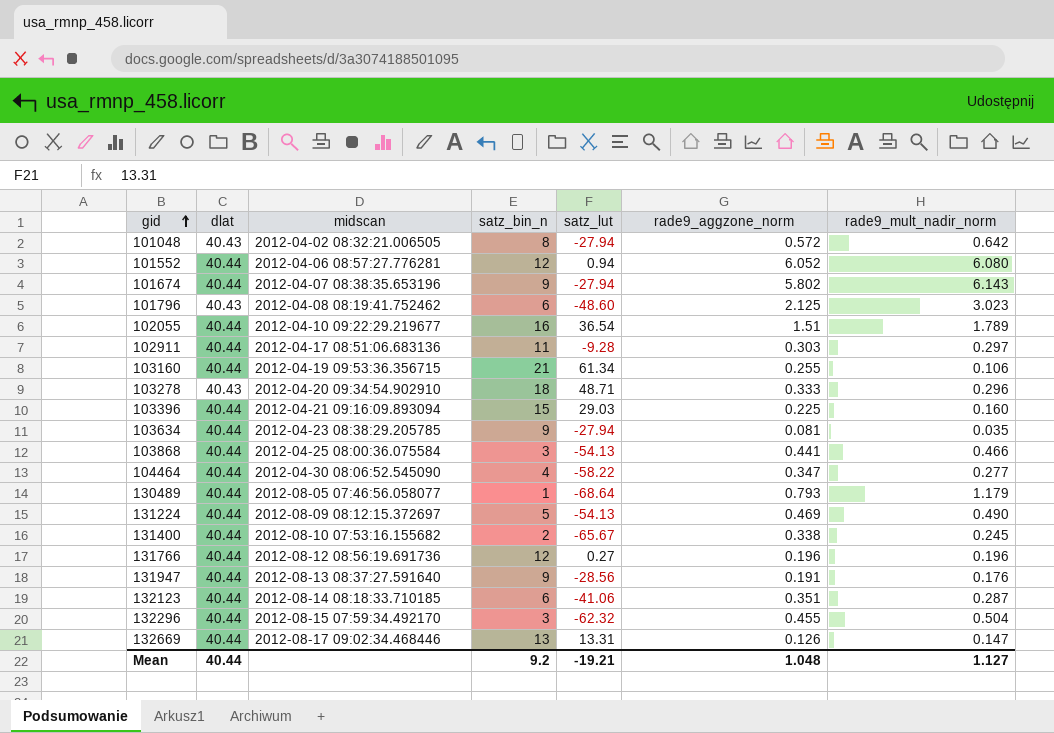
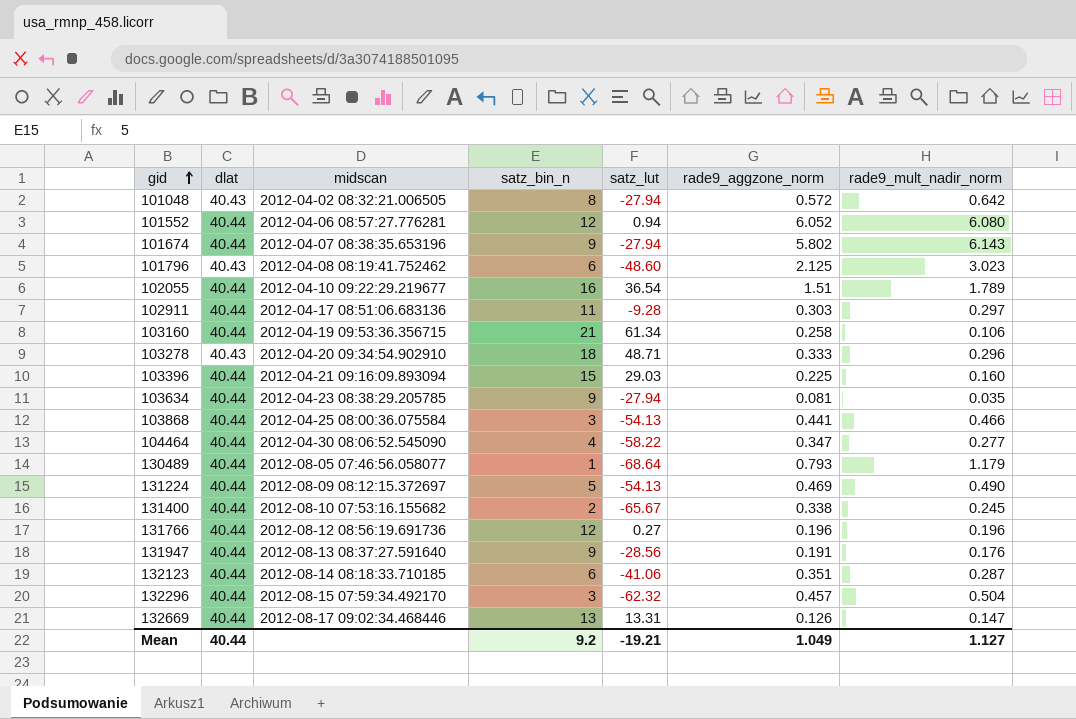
103160 | rade9_aggzone_norm: 0.255 -> 0.258
132296 | rade9_aggzone_norm: 0.455 -> 0.457
Mean | rade9_aggzone_norm: 1.048 -> 1.049

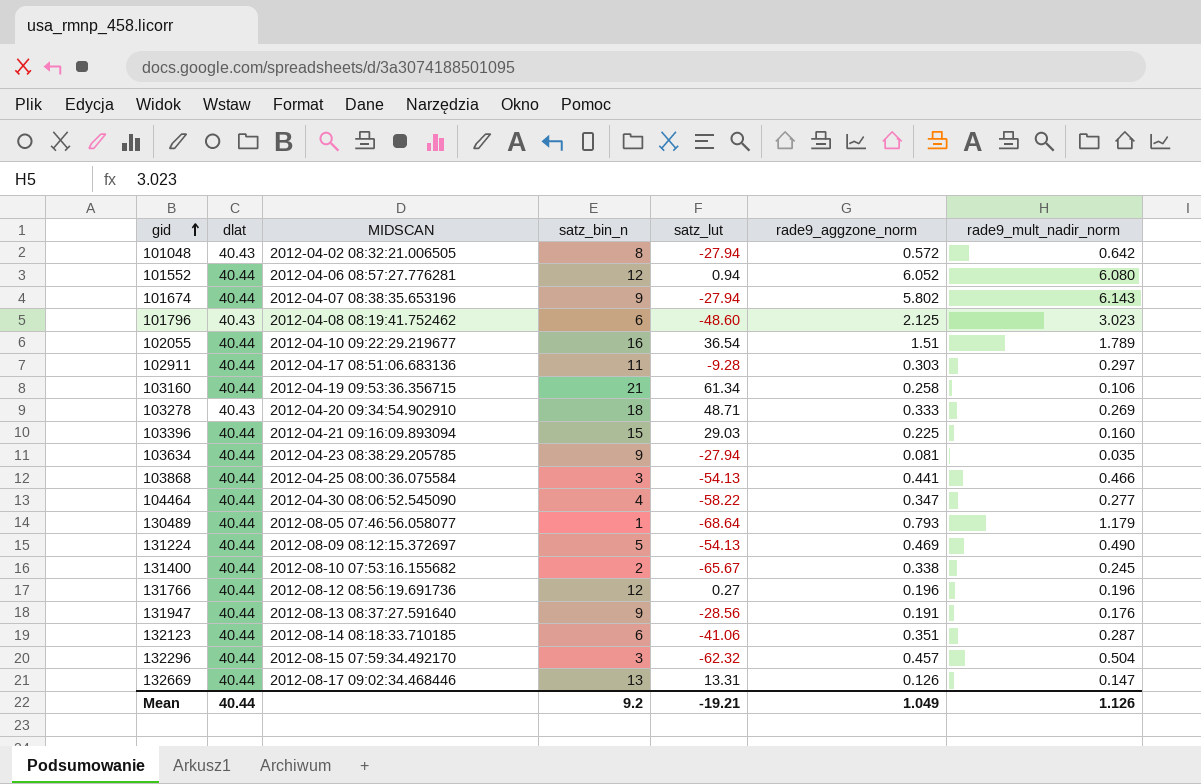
column name: midscan -> MIDSCAN
103278 | rade9_mult_nadir_norm: 0.296 -> 0.269
Mean | rade9_mult_nadir_norm: 1.127 -> 1.126

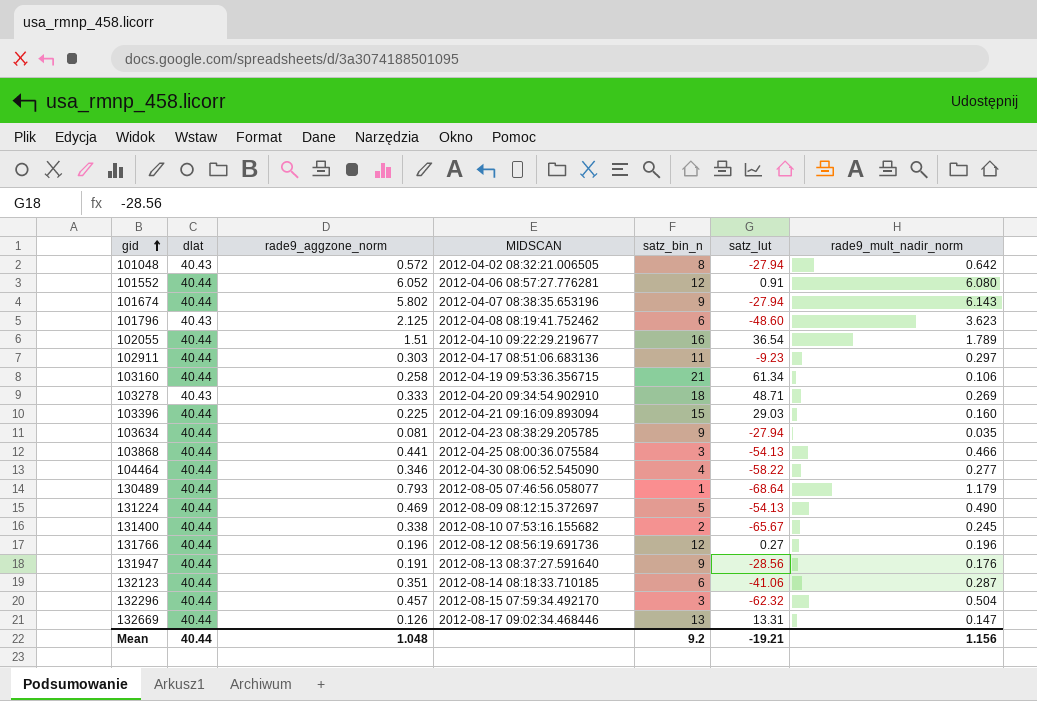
column rade9_aggzone_norm | position: 6 -> 3
101552 | satz_lut: 0.94 -> 0.91
101796 | rade9_mult_nadir_norm: 3.023 -> 3.623
102911 | satz_lut: -9.28 -> -9.23
104464 | rade9_aggzone_norm: 0.347 -> 0.346
Mean | rade9_aggzone_norm: 1.049 -> 1.048
Mean | rade9_mult_nadir_norm: 1.126 -> 1.156

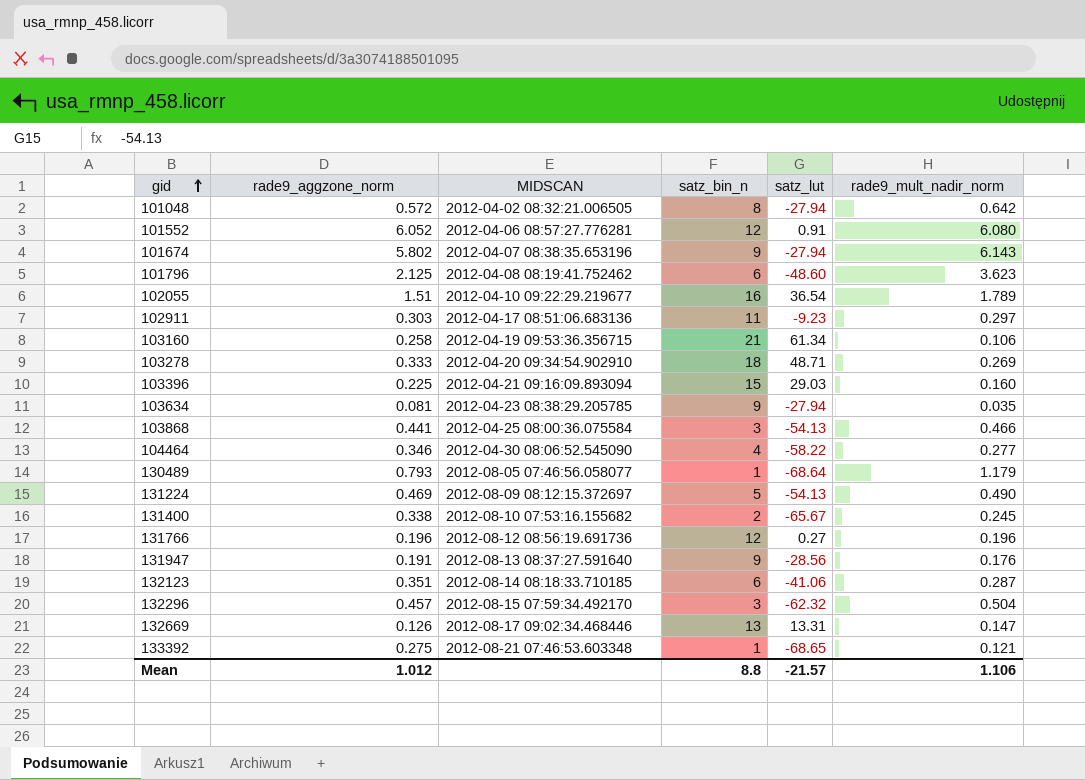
column dlat | position: 2 -> none
row 133392: none -> 0.275 | 2012-08-21 07:46:53.603348 | 1 | -68.65 | 0.121
Mean | rade9_aggzone_norm: 1.048 -> 1.012
Mean | satz_bin_n: 9.2 -> 8.8
Mean | satz_lut: -19.21 -> -21.57
Mean | rade9_mult_nadir_norm: 1.156 -> 1.106

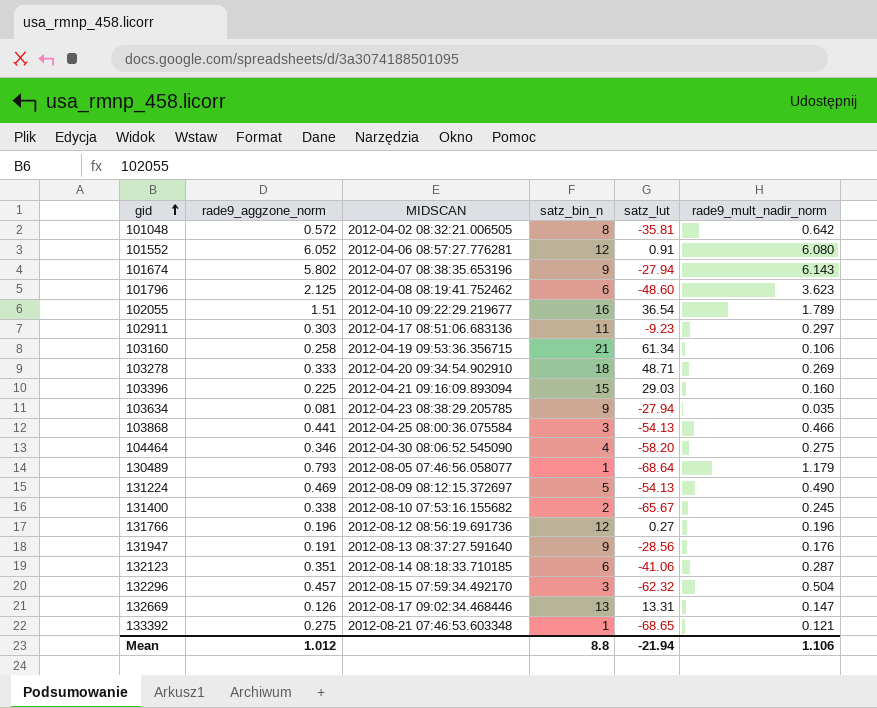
101048 | satz_lut: -27.94 -> -35.81
104464 | satz_lut: -58.22 -> -58.20
104464 | rade9_mult_nadir_norm: 0.277 -> 0.275
Mean | satz_lut: -21.57 -> -21.94

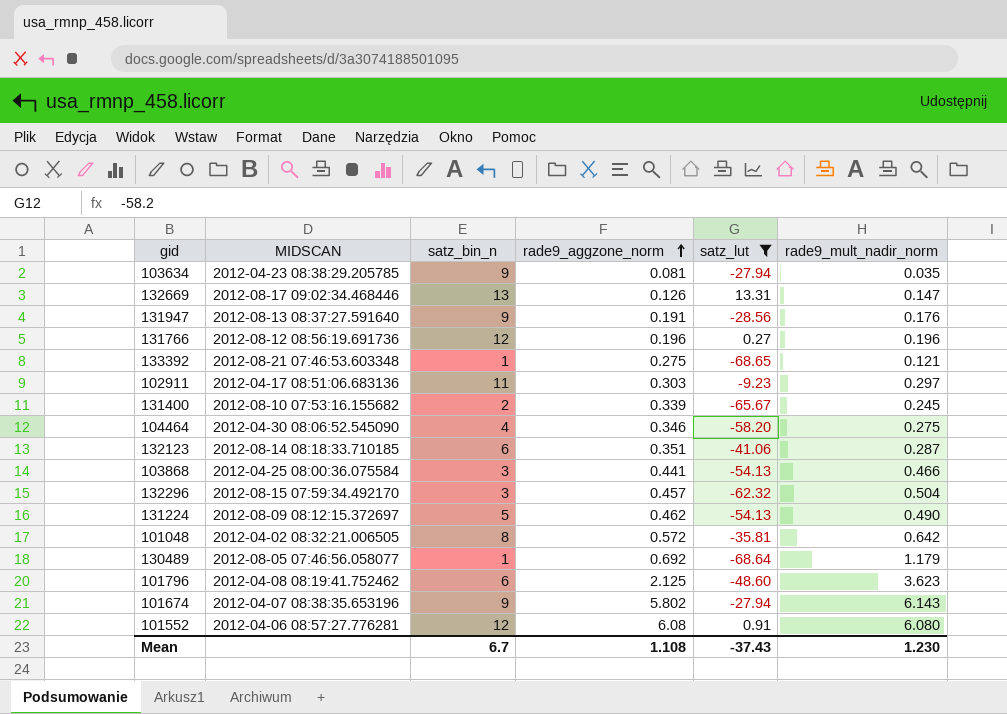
filter: none -> satz_lut <= 13.31
row order: gid ascending -> rade9_aggzone_norm ascending
column rade9_aggzone_norm | position: 2 -> 4
131400 | rade9_aggzone_norm: 0.338 -> 0.339
131224 | rade9_aggzone_norm: 0.469 -> 0.462
130489 | rade9_aggzone_norm: 0.793 -> 0.692
101552 | rade9_aggzone_norm: 6.052 -> 6.08
Mean | satz_bin_n: 8.8 -> 6.7
Mean | rade9_aggzone_norm: 1.012 -> 1.108
Mean | satz_lut: -21.94 -> -37.43
Mean | rade9_mult_nadir_norm: 1.106 -> 1.230

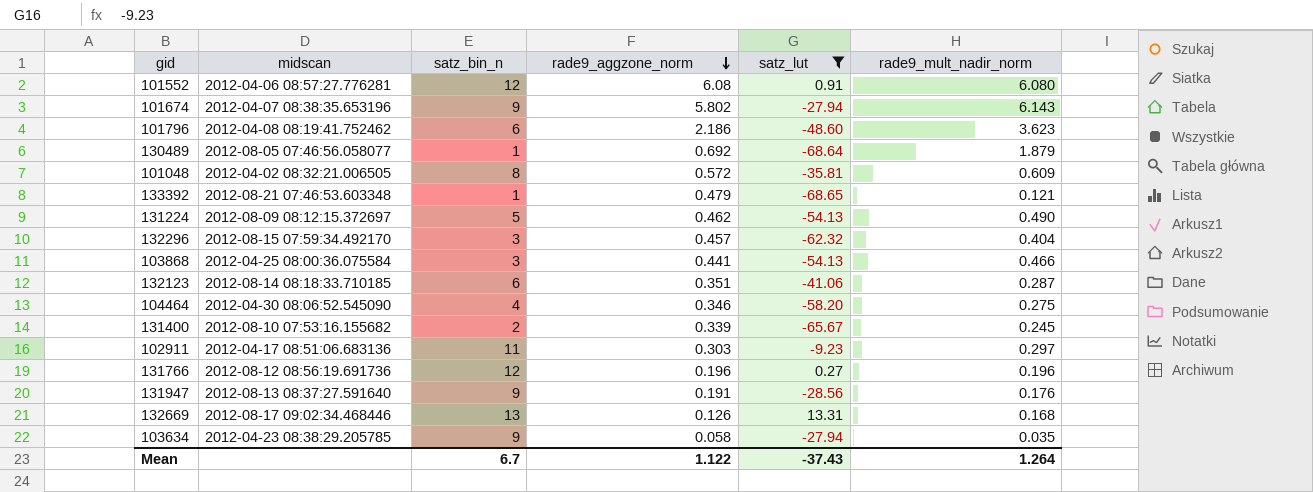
row order: rade9_aggzone_norm ascending -> rade9_aggzone_norm descending
column name: MIDSCAN -> midscan
101796 | rade9_aggzone_norm: 2.125 -> 2.186
130489 | rade9_mult_nadir_norm: 1.179 -> 1.879
101048 | rade9_mult_nadir_norm: 0.642 -> 0.609
133392 | rade9_aggzone_norm: 0.275 -> 0.479
132296 | rade9_mult_nadir_norm: 0.504 -> 0.404
132669 | rade9_mult_nadir_norm: 0.147 -> 0.168
103634 | rade9_aggzone_norm: 0.081 -> 0.058
Mean | rade9_aggzone_norm: 1.108 -> 1.122
Mean | rade9_mult_nadir_norm: 1.230 -> 1.264

